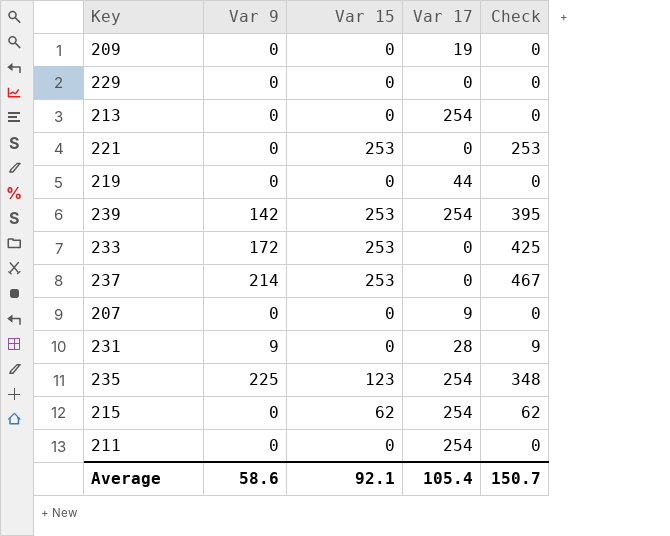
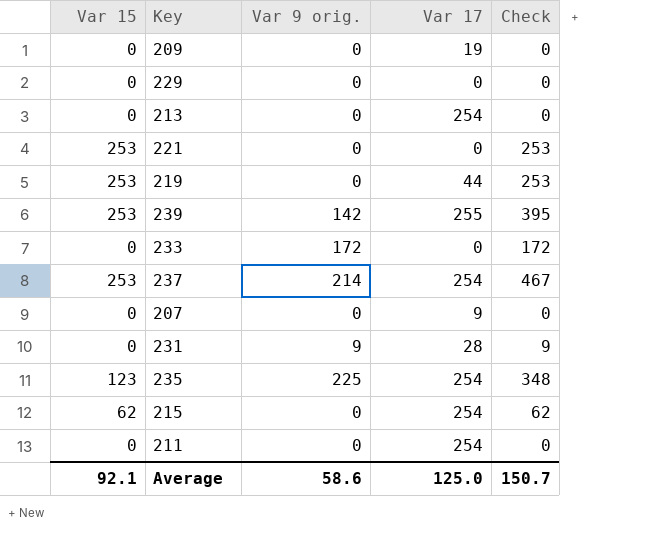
column Var 15 | position: 3 -> 1
column name: Var 9 -> Var 9 orig.
219 | Var 15: 0 -> 253
219 | Check: 0 -> 253
239 | Var 17: 254 -> 255
233 | Var 15: 253 -> 0
233 | Check: 425 -> 172
237 | Var 17: 0 -> 254
Average | Var 17: 105.4 -> 125.0

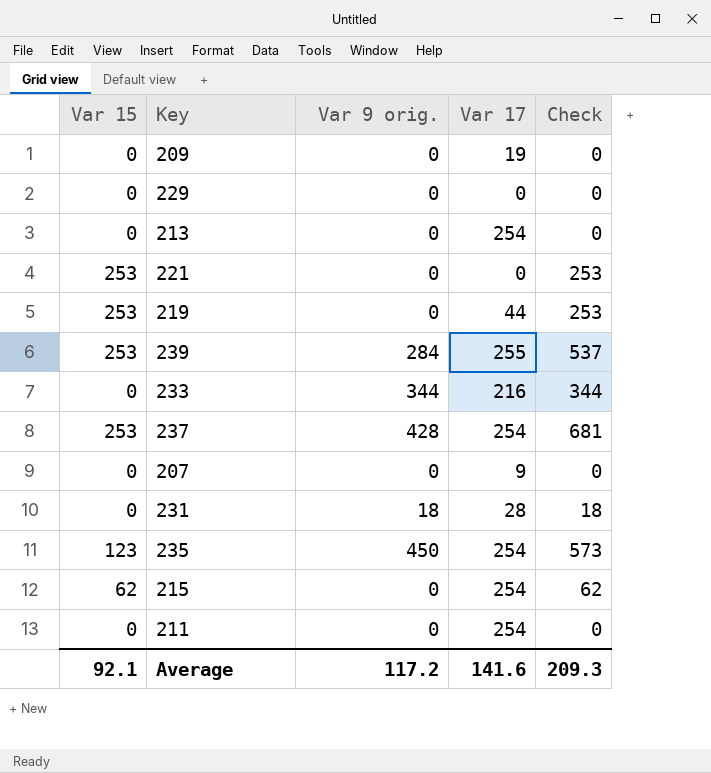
239 | Var 9 orig.: 142 -> 284
239 | Check: 395 -> 537
233 | Var 9 orig.: 172 -> 344
233 | Var 17: 0 -> 216
233 | Check: 172 -> 344
237 | Var 9 orig.: 214 -> 428
237 | Check: 467 -> 681
231 | Var 9 orig.: 9 -> 18
231 | Check: 9 -> 18
235 | Var 9 orig.: 225 -> 450
235 | Check: 348 -> 573
Average | Var 9 orig.: 58.6 -> 117.2
Average | Var 17: 125.0 -> 141.6
Average | Check: 150.7 -> 209.3

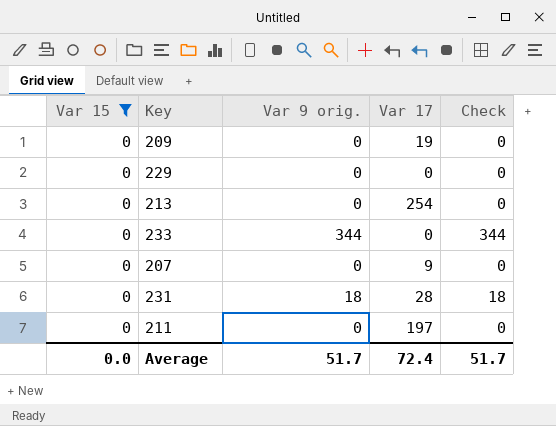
filter: none -> Var 15 = 0
233 | Var 17: 216 -> 0
211 | Var 17: 254 -> 197
Average | Var 15: 92.1 -> 0.0
Average | Var 9 orig.: 117.2 -> 51.7
Average | Var 17: 141.6 -> 72.4
Average | Check: 209.3 -> 51.7

